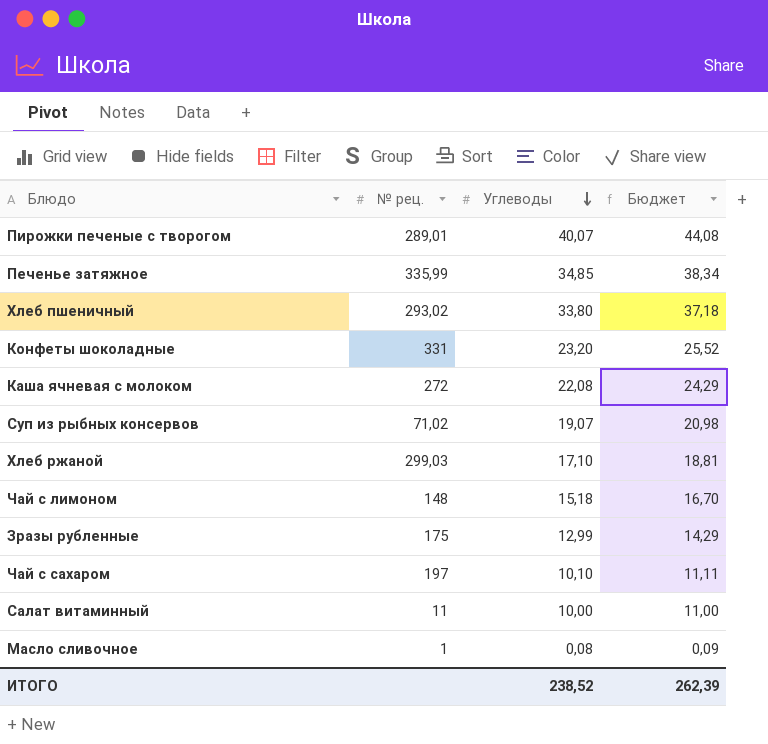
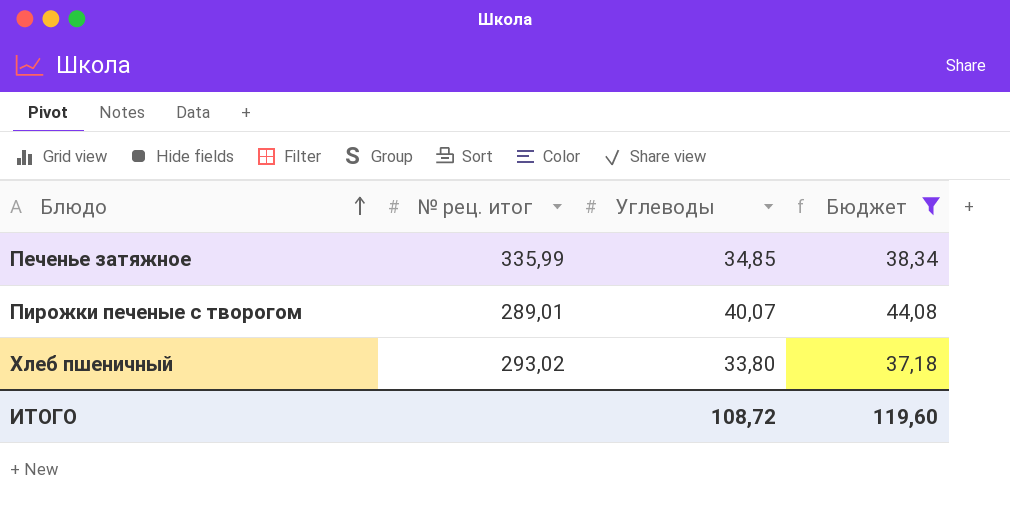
filter: none -> Бюджет >= 37,18
row order: Углеводы descending -> Блюдо ascending
column name: № рец. -> № рец. итог
ИТОГО | Углеводы: 238,52 -> 108,72
ИТОГО | Бюджет: 262,39 -> 119,60

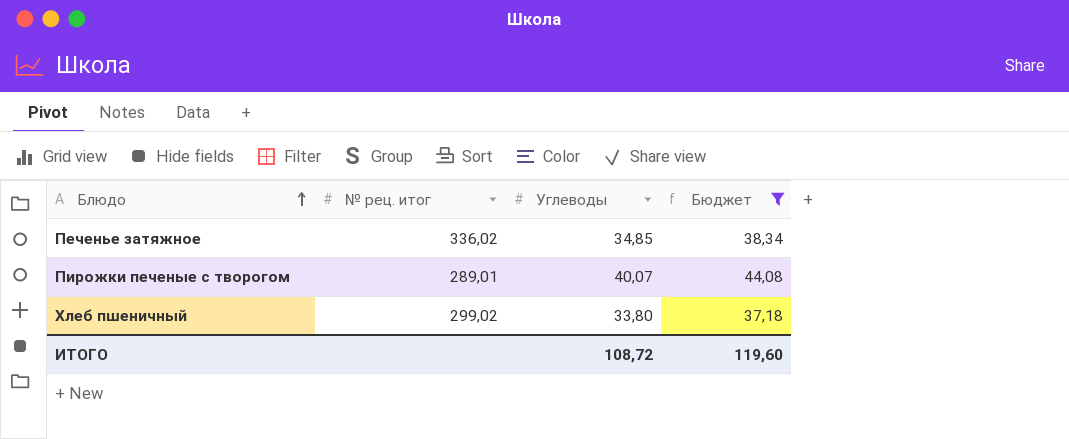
Печенье затяжное | № рец. итог: 335,99 -> 336,02
Хлеб пшеничный | № рец. итог: 293,02 -> 299,02

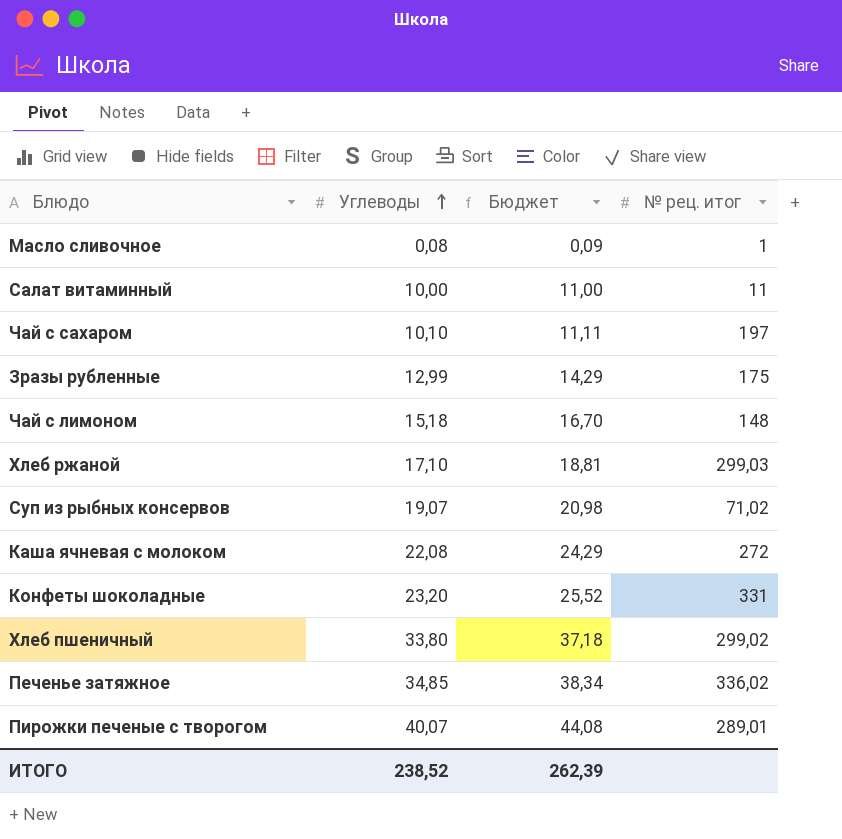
filter: Бюджет >= 37,18 -> none
row order: Блюдо ascending -> Углеводы ascending
column № рец. итог | position: 2 -> 4
ИТОГО | Углеводы: 108,72 -> 238,52
ИТОГО | Бюджет: 119,60 -> 262,39

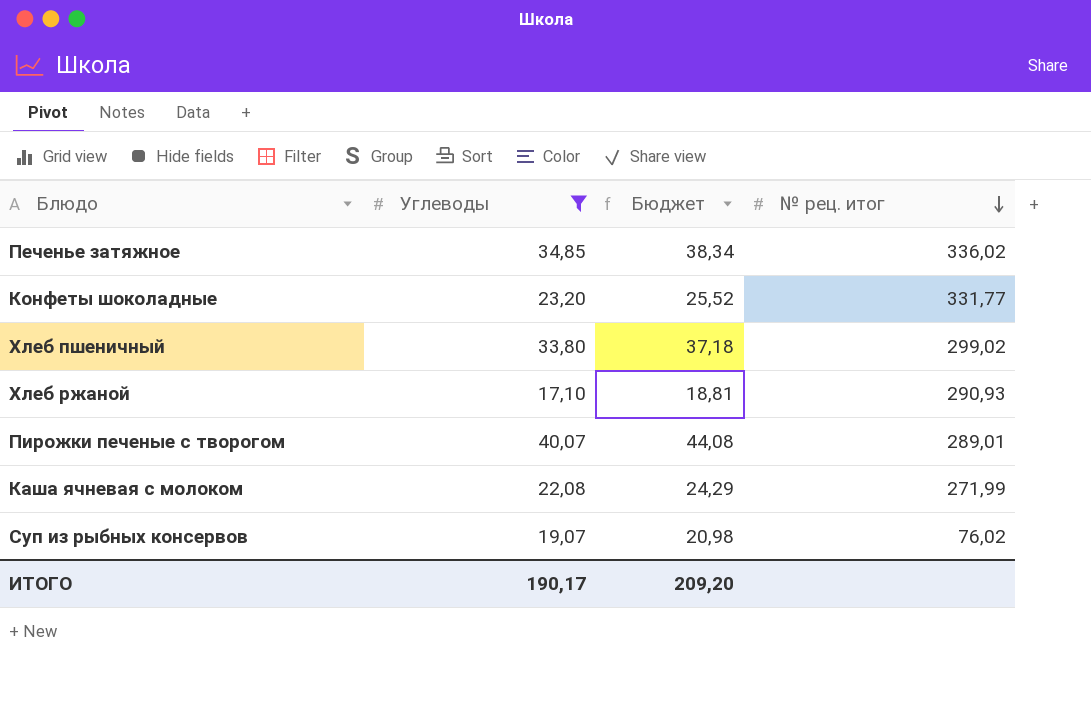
filter: none -> Углеводы >= 17,10
row order: Углеводы ascending -> № рец. итог descending
Конфеты шоколадные | № рец. итог: 331 -> 331,77
Хлеб ржаной | № рец. итог: 299,03 -> 290,93
Каша ячневая с молоком | № рец. итог: 272 -> 271,99
Суп из рыбных консервов | № рец. итог: 71,02 -> 76,02
ИТОГО | Углеводы: 238,52 -> 190,17
ИТОГО | Бюджет: 262,39 -> 209,20

